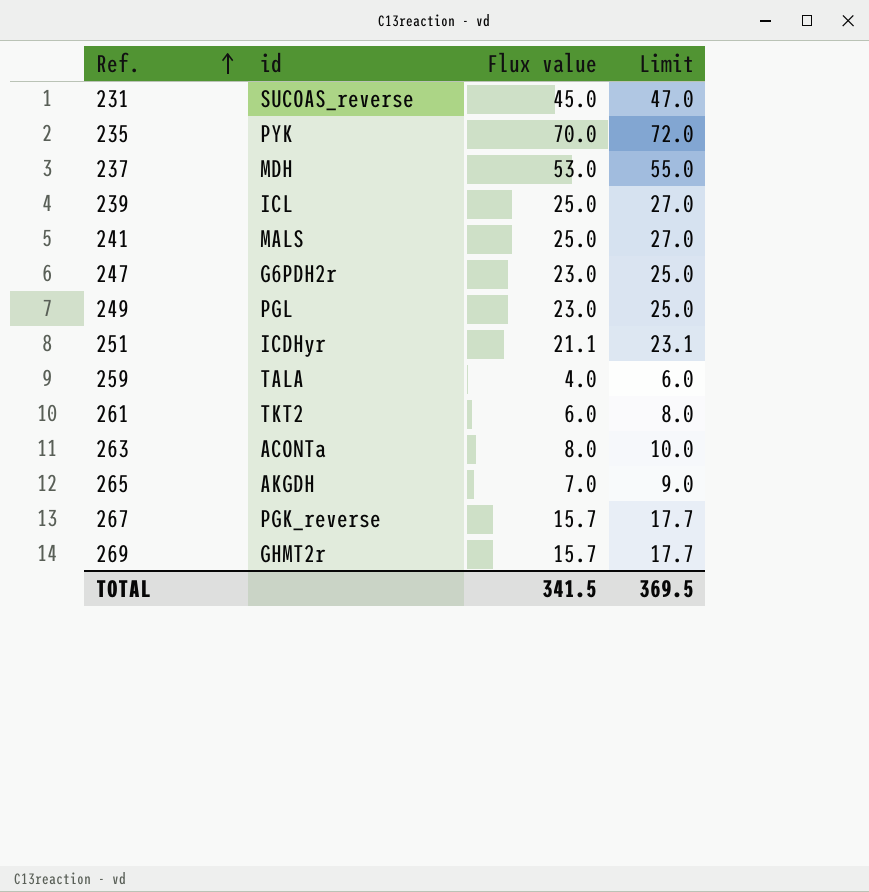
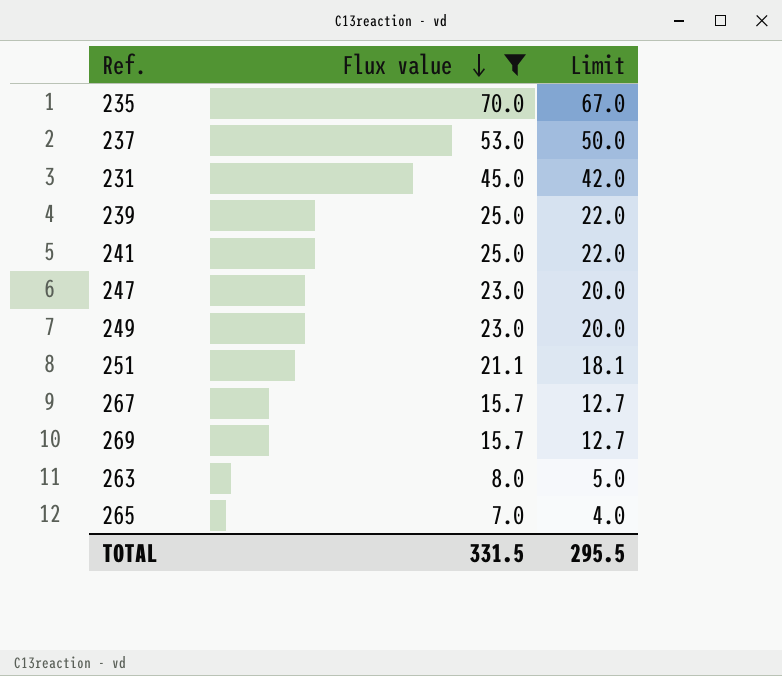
filter: none -> Flux value >= 7.0
row order: Ref. ascending -> Flux value descending
column id | position: 2 -> none
column Limit | formula: [Flux value] + 2 -> [Flux value] - 3
TOTAL | Flux value: 341.5 -> 331.5
TOTAL | Limit: 369.5 -> 295.5

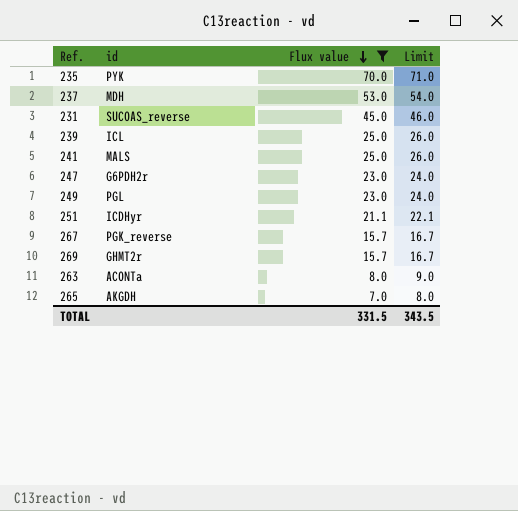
column id | position: none -> 2
column Limit | formula: [Flux value] - 3 -> [Flux value] + 1
TOTAL | Limit: 295.5 -> 343.5

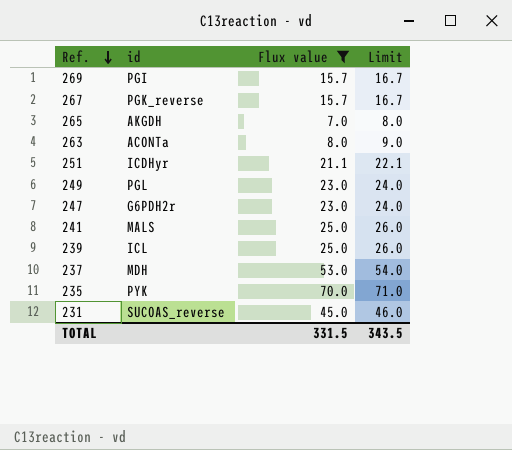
row order: Flux value descending -> Ref. descending
269 | id: GHMT2r -> PGI

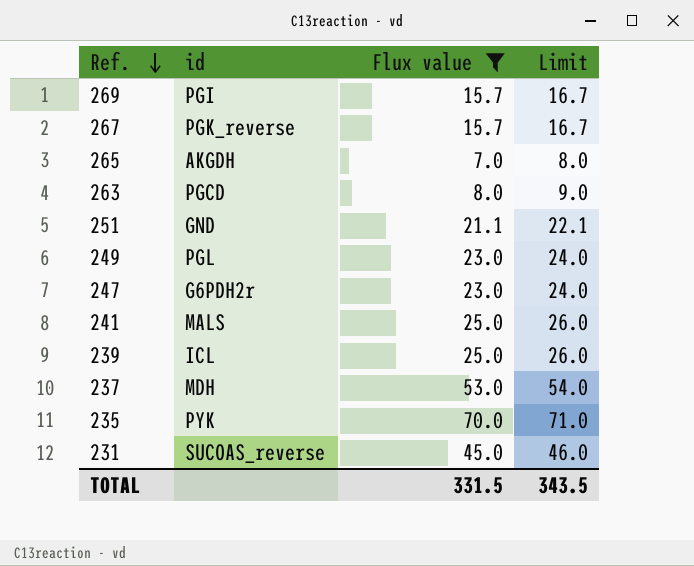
263 | id: ACONTa -> PGCD
251 | id: ICDHyr -> GND

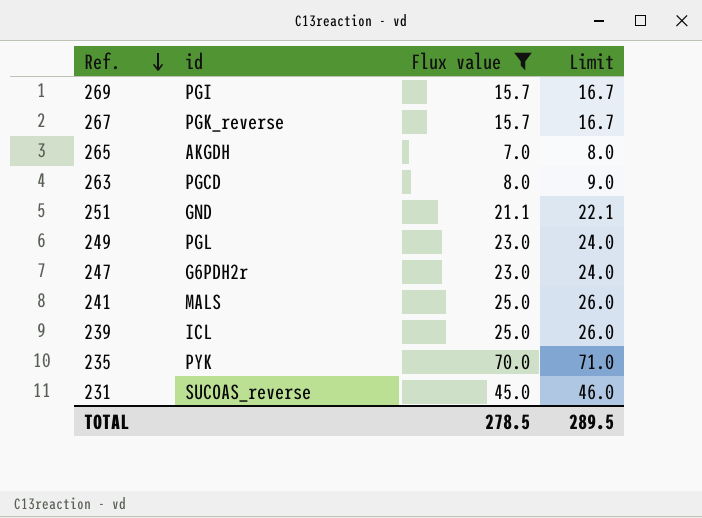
row 237: MDH | 53.0 | 54.0 -> none
TOTAL | Flux value: 331.5 -> 278.5
TOTAL | Limit: 343.5 -> 289.5

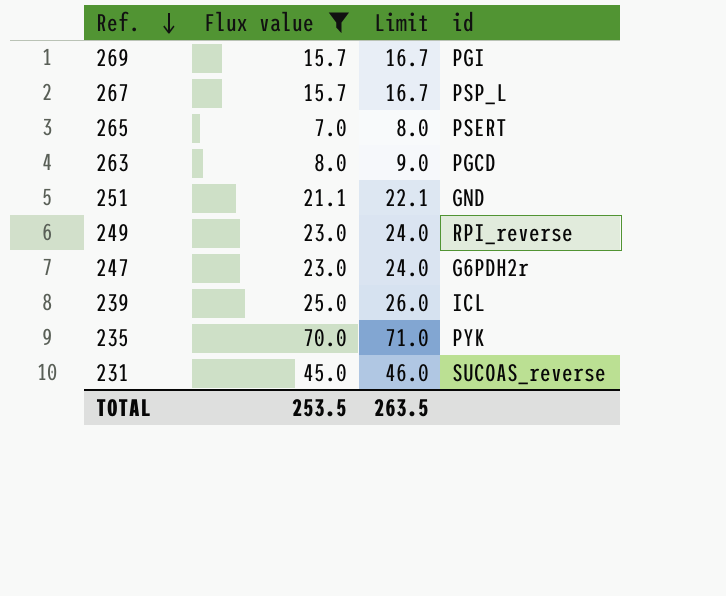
column id | position: 2 -> 4
row 241: MALS | 25.0 | 26.0 -> none
267 | id: PGK_reverse -> PSP_L
265 | id: AKGDH -> PSERT
249 | id: PGL -> RPI_reverse
TOTAL | Flux value: 278.5 -> 253.5
TOTAL | Limit: 289.5 -> 263.5

